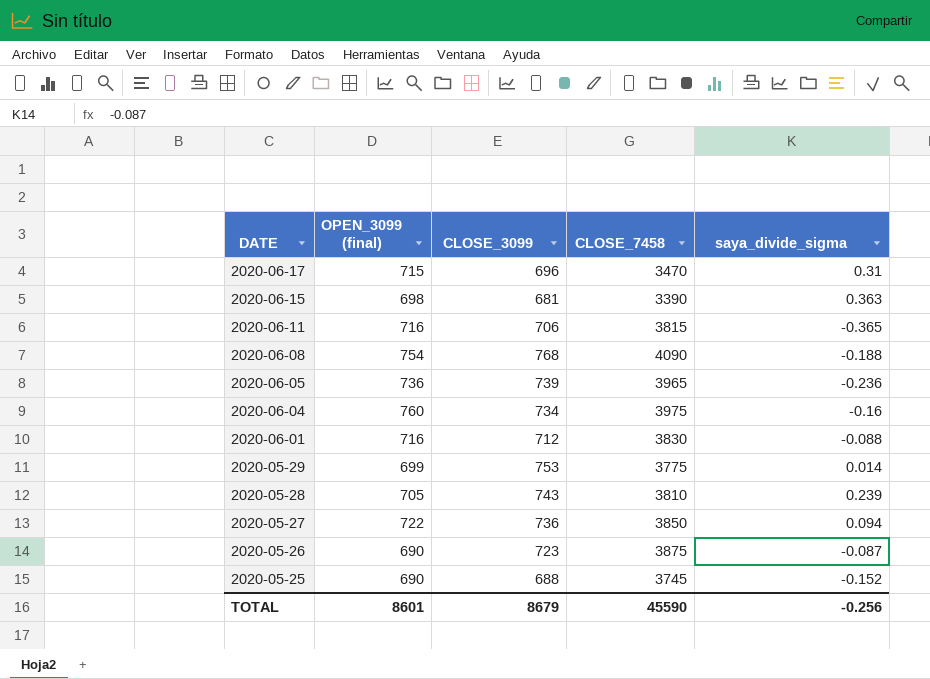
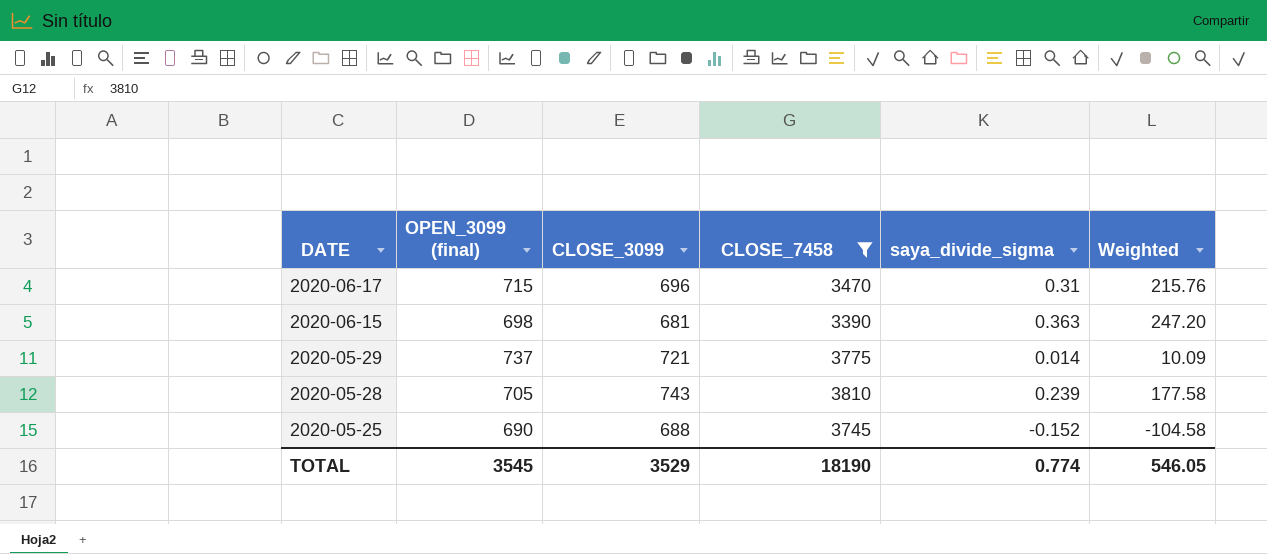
filter: none -> CLOSE_7458 <= 3810
column Weighted | formula: none -> [CLOSE_3099] * [saya_divide_sigma]
2020-05-29 | OPEN_3099 (final): 699 -> 737
2020-05-29 | CLOSE_3099: 753 -> 721
TOTAL | OPEN_3099 (final): 8601 -> 3545
TOTAL | CLOSE_3099: 8679 -> 3529
TOTAL | CLOSE_7458: 45590 -> 18190
TOTAL | saya_divide_sigma: -0.256 -> 0.774

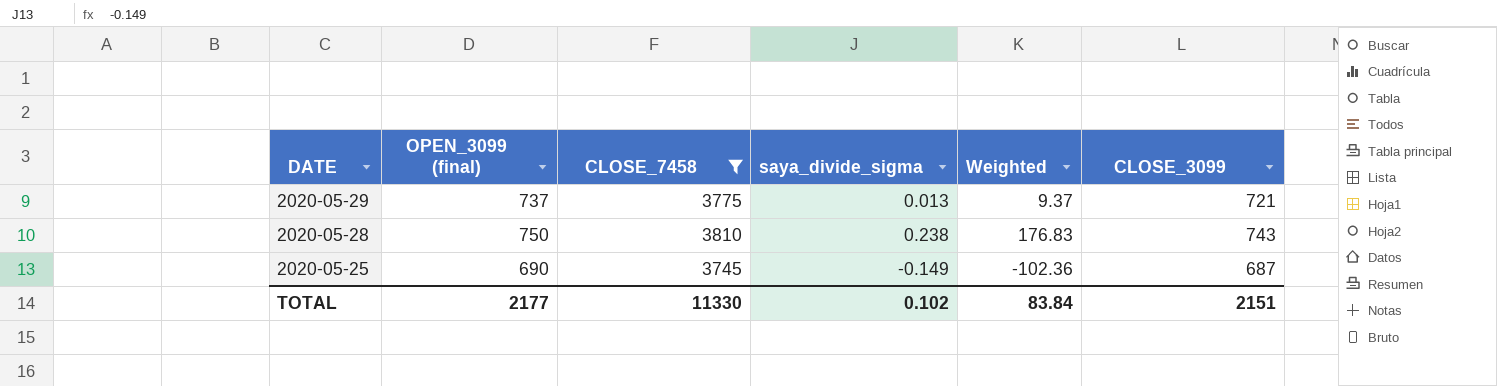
column CLOSE_3099 | position: 3 -> 6
row 2020-06-17: 715 | 696 | 3470 | 0.31 | 215.76 -> none
row 2020-06-15: 698 | 681 | 3390 | 0.363 | 247.20 -> none
2020-05-29 | saya_divide_sigma: 0.014 -> 0.013
2020-05-29 | Weighted: 10.09 -> 9.37
2020-05-28 | OPEN_3099 (final): 705 -> 750
2020-05-28 | saya_divide_sigma: 0.239 -> 0.238
2020-05-28 | Weighted: 177.58 -> 176.83
2020-05-25 | saya_divide_sigma: -0.152 -> -0.149
2020-05-25 | Weighted: -104.58 -> -102.36
2020-05-25 | CLOSE_3099: 688 -> 687
TOTAL | OPEN_3099 (final): 3545 -> 2177
TOTAL | CLOSE_7458: 18190 -> 11330
TOTAL | saya_divide_sigma: 0.774 -> 0.102
TOTAL | Weighted: 546.05 -> 83.84
TOTAL | CLOSE_3099: 3529 -> 2151

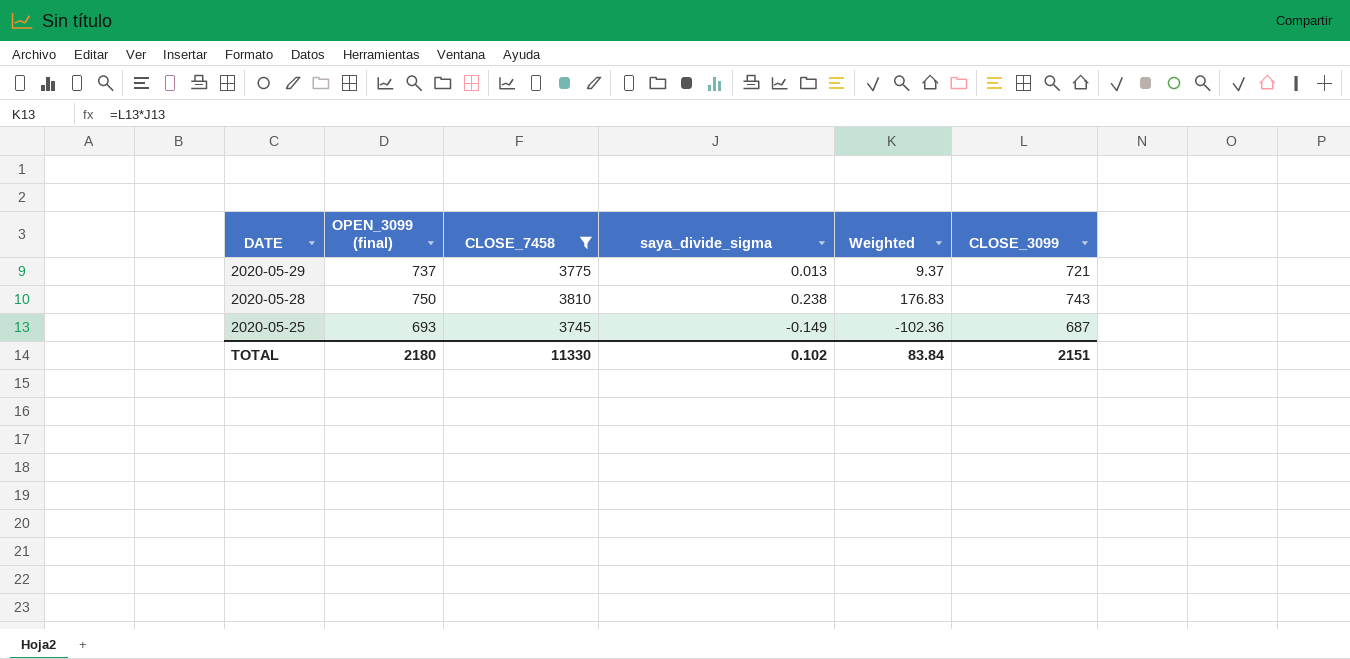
2020-05-25 | OPEN_3099 (final): 690 -> 693
TOTAL | OPEN_3099 (final): 2177 -> 2180

